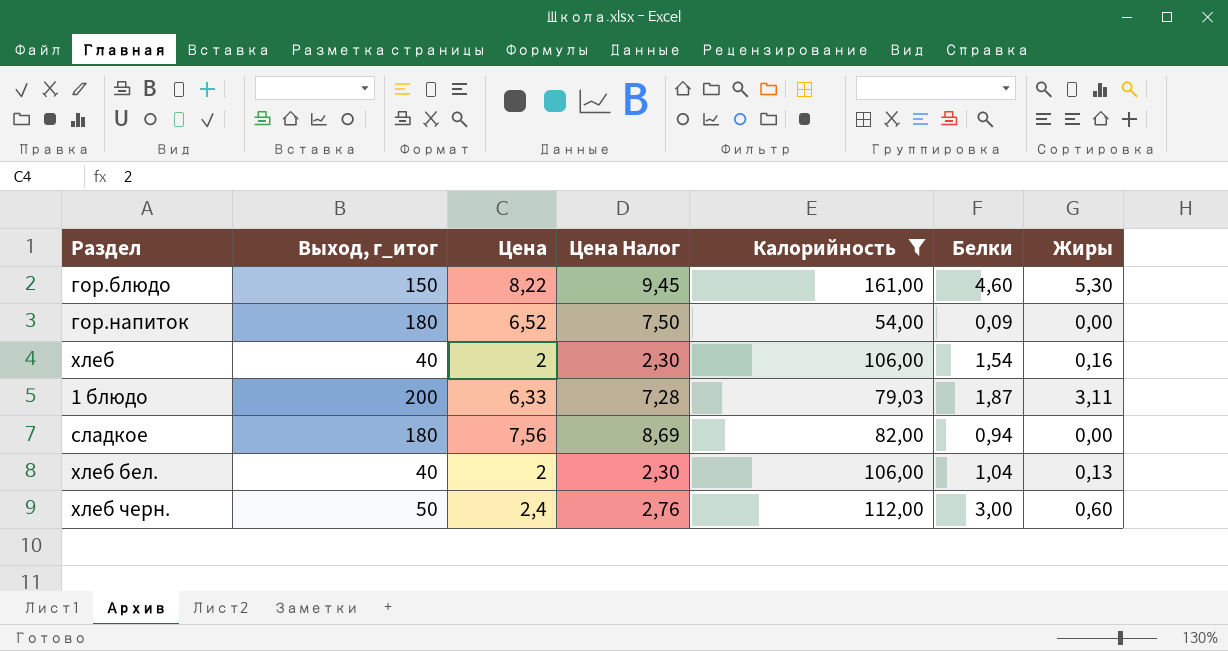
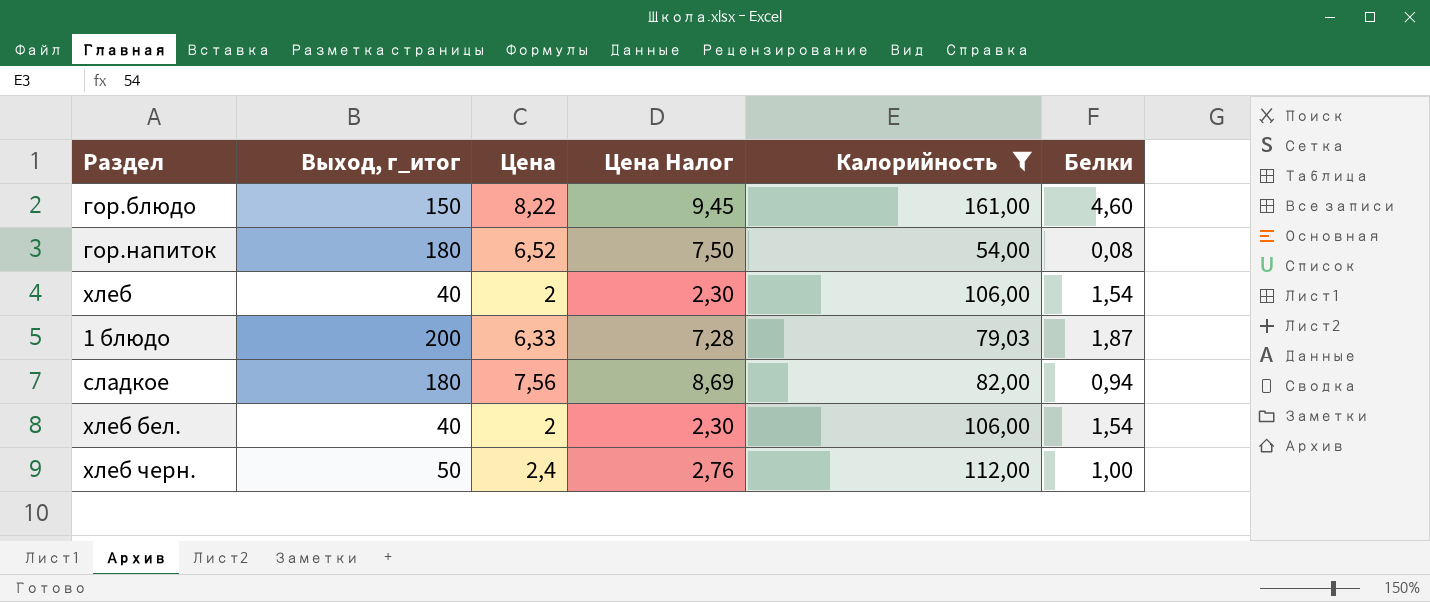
column Жиры | position: 7 -> none
гор.напиток | Белки: 0,09 -> 0,08
хлеб бел. | Белки: 1,04 -> 1,54
хлеб черн. | Белки: 3,00 -> 1,00

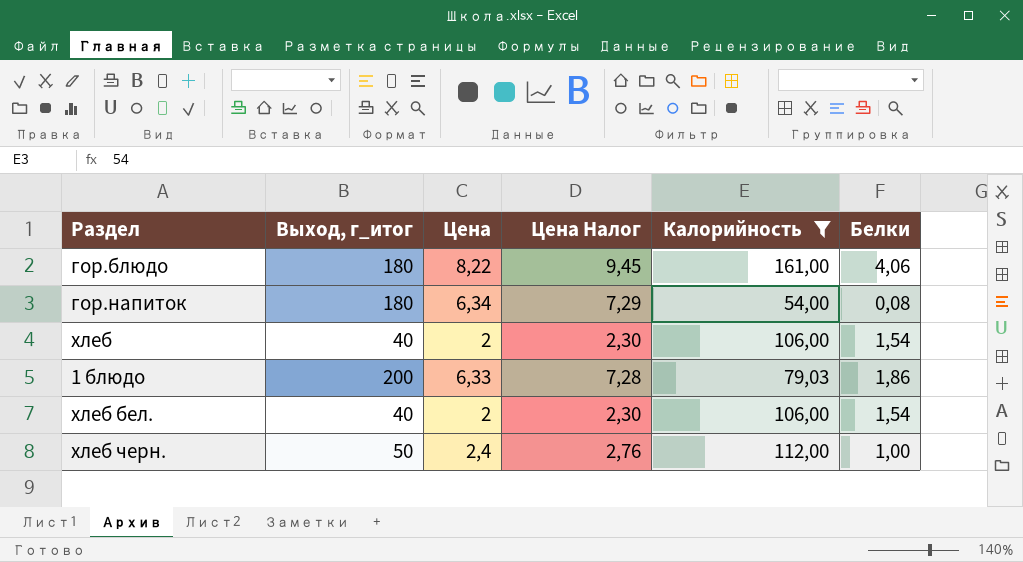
row сладкое: 180 | 7,56 | 8,69 | 82,00 | 0,94 -> none
гор.блюдо | Выход, г_итог: 150 -> 180
гор.блюдо | Белки: 4,60 -> 4,06
гор.напиток | Цена: 6,52 -> 6,34
гор.напиток | Цена Налог: 7,50 -> 7,29
1 блюдо | Белки: 1,87 -> 1,86

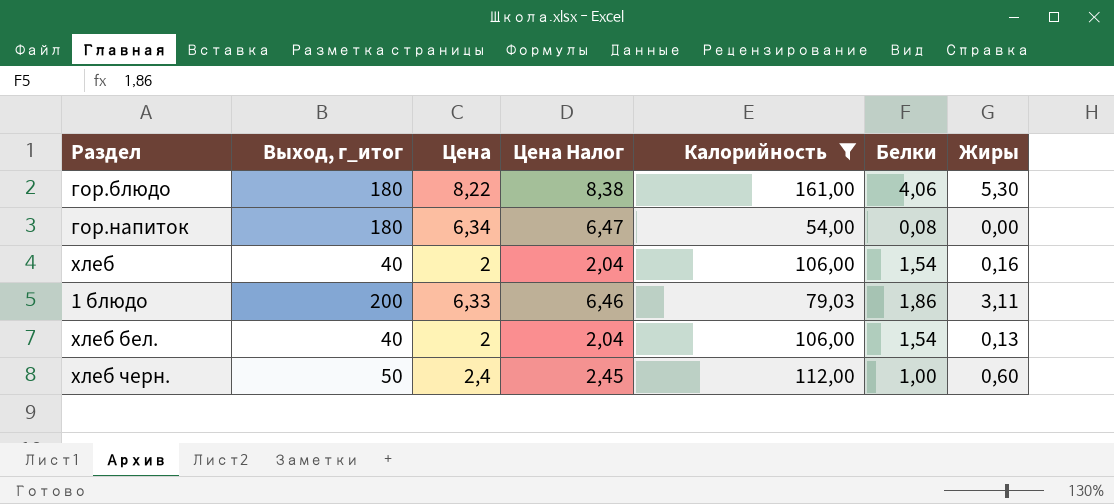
column Цена Налог | formula: [Цена] * 1,15 -> [Цена] * 1,02
column Жиры | position: none -> 7

